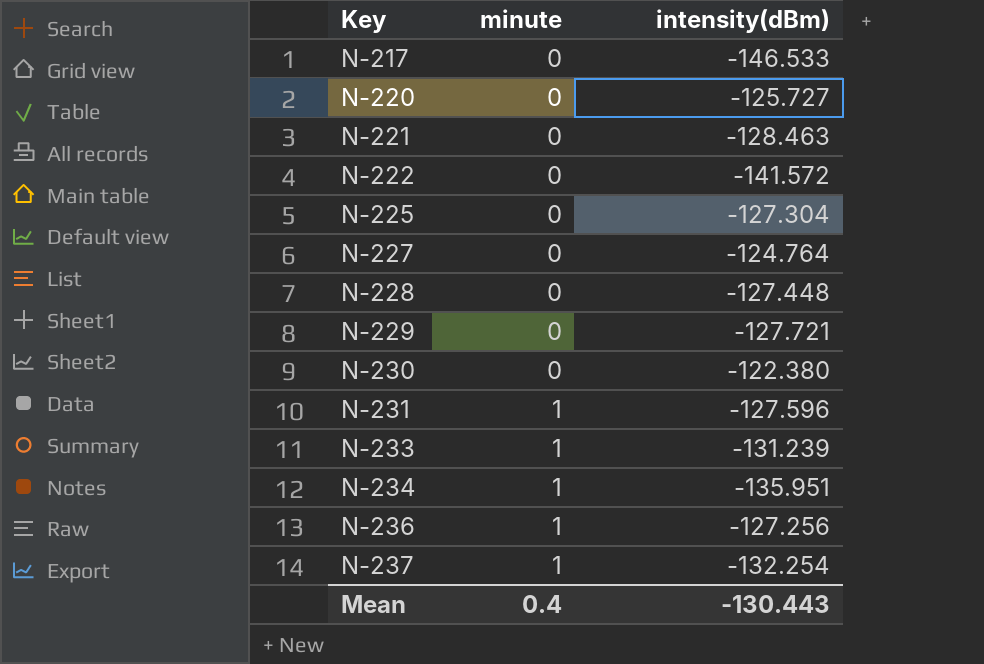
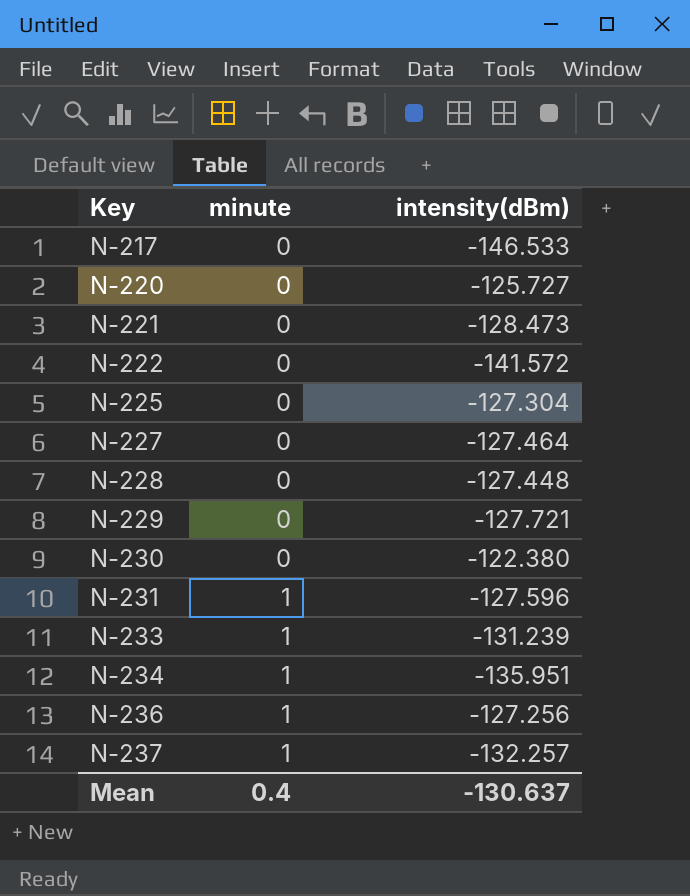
N-221 | intensity(dBm): -128.463 -> -128.473
N-227 | intensity(dBm): -124.764 -> -127.464
N-237 | intensity(dBm): -132.254 -> -132.257
Mean | intensity(dBm): -130.443 -> -130.637

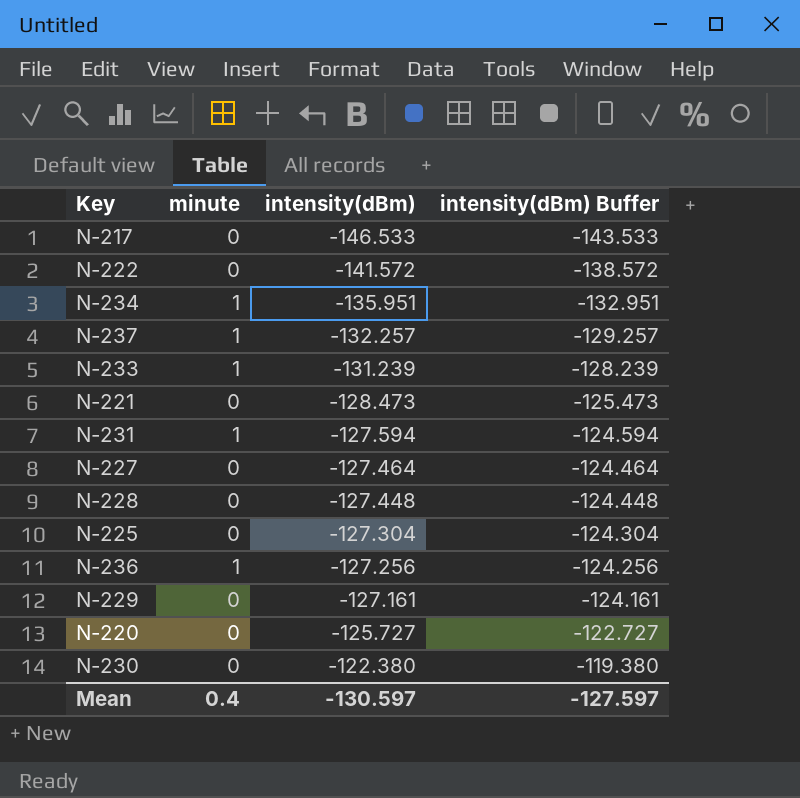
row order: Key ascending -> intensity(dBm) ascending
column intensity(dBm) Buffer | formula: none -> [intensity(dBm)] + 3
N-231 | intensity(dBm): -127.596 -> -127.594
N-229 | intensity(dBm): -127.721 -> -127.161
Mean | intensity(dBm): -130.637 -> -130.597

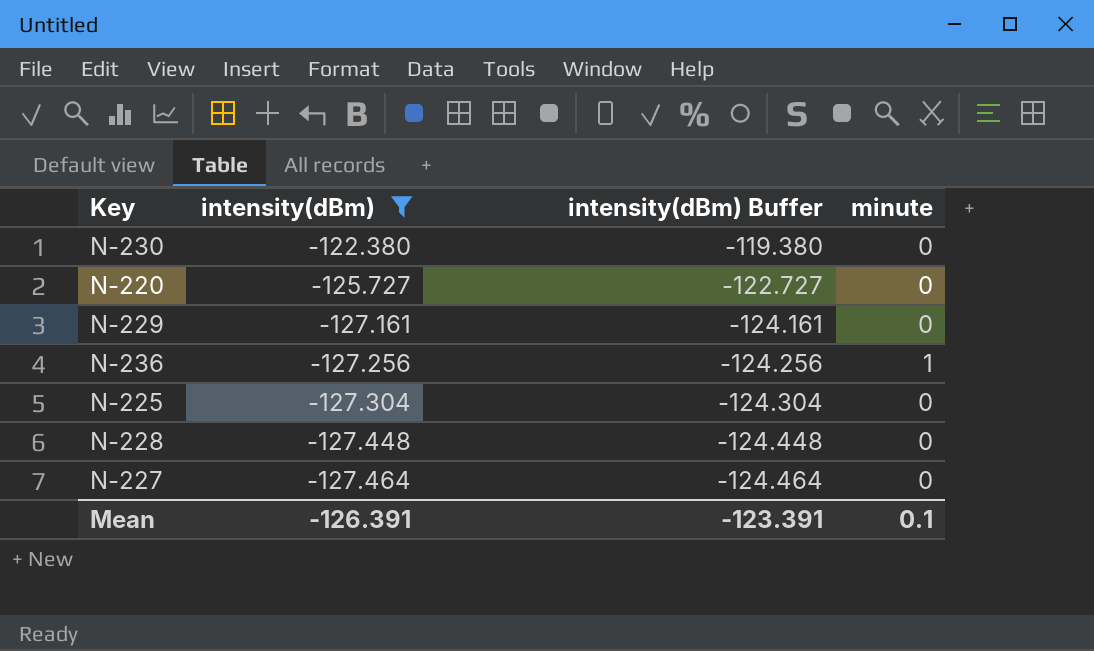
filter: none -> intensity(dBm) >= -127.464
row order: intensity(dBm) ascending -> intensity(dBm) descending
column minute | position: 2 -> 4
Mean | intensity(dBm): -130.597 -> -126.391
Mean | intensity(dBm) Buffer: -127.597 -> -123.391
Mean | minute: 0.4 -> 0.1

